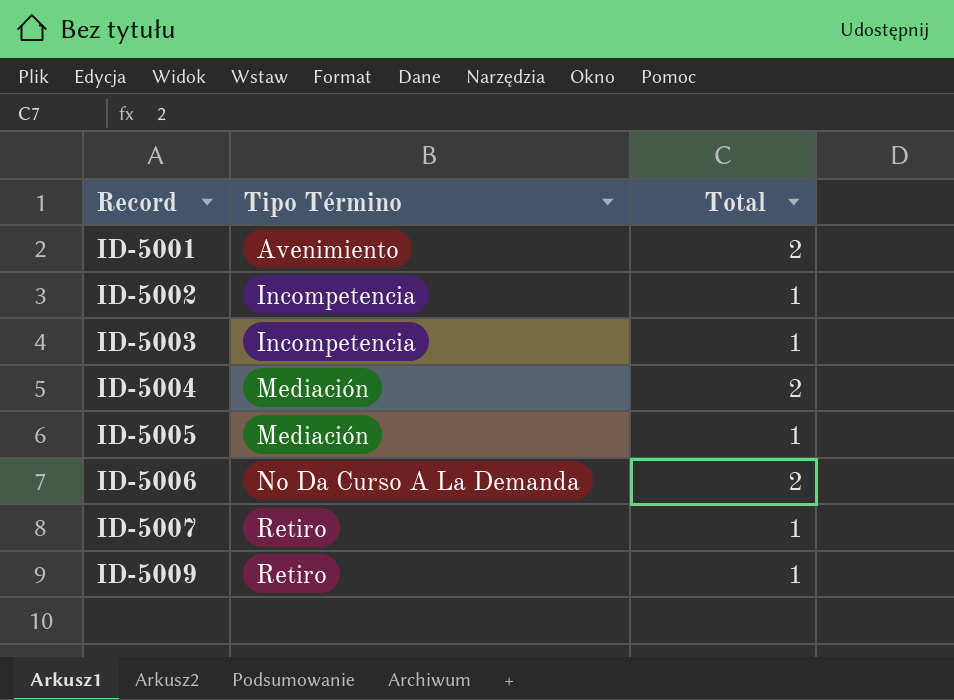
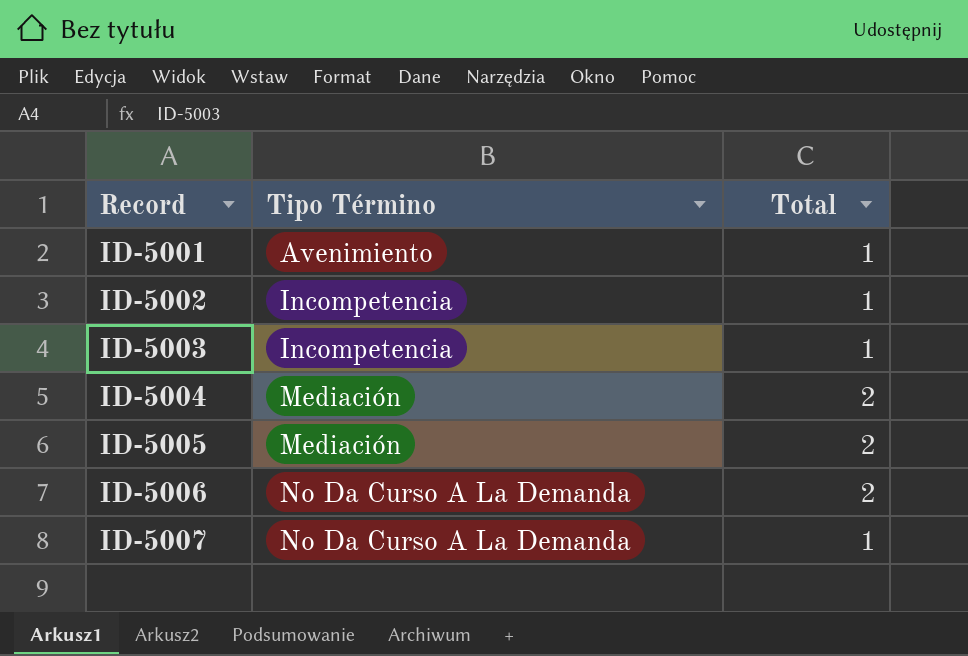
row ID-5009: Retiro | 1 -> none
ID-5001 | Total: 2 -> 1
ID-5005 | Total: 1 -> 2
ID-5007 | Tipo Término: Retiro -> No Da Curso A La Demanda

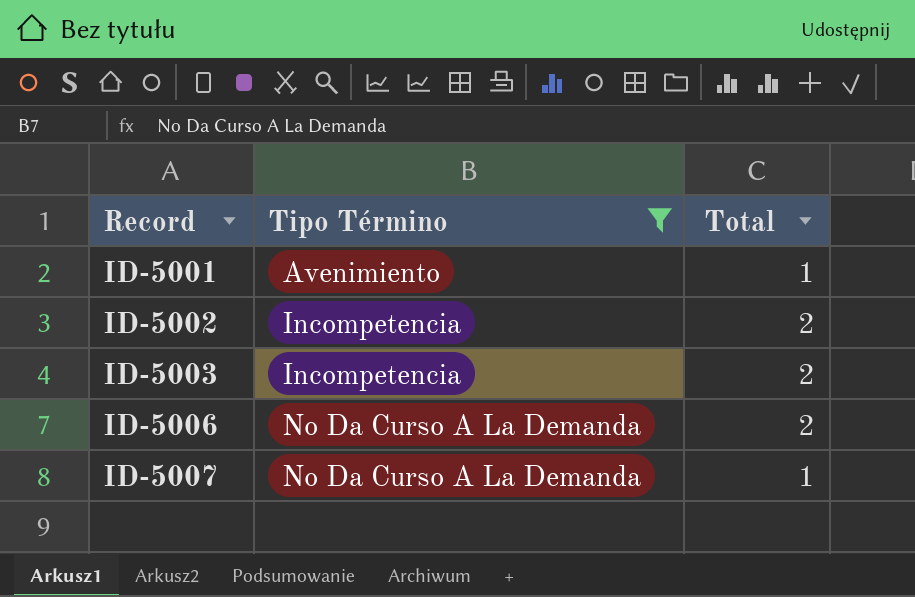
filter: none -> Tipo Término != Mediación
ID-5002 | Total: 1 -> 2
ID-5003 | Total: 1 -> 2

